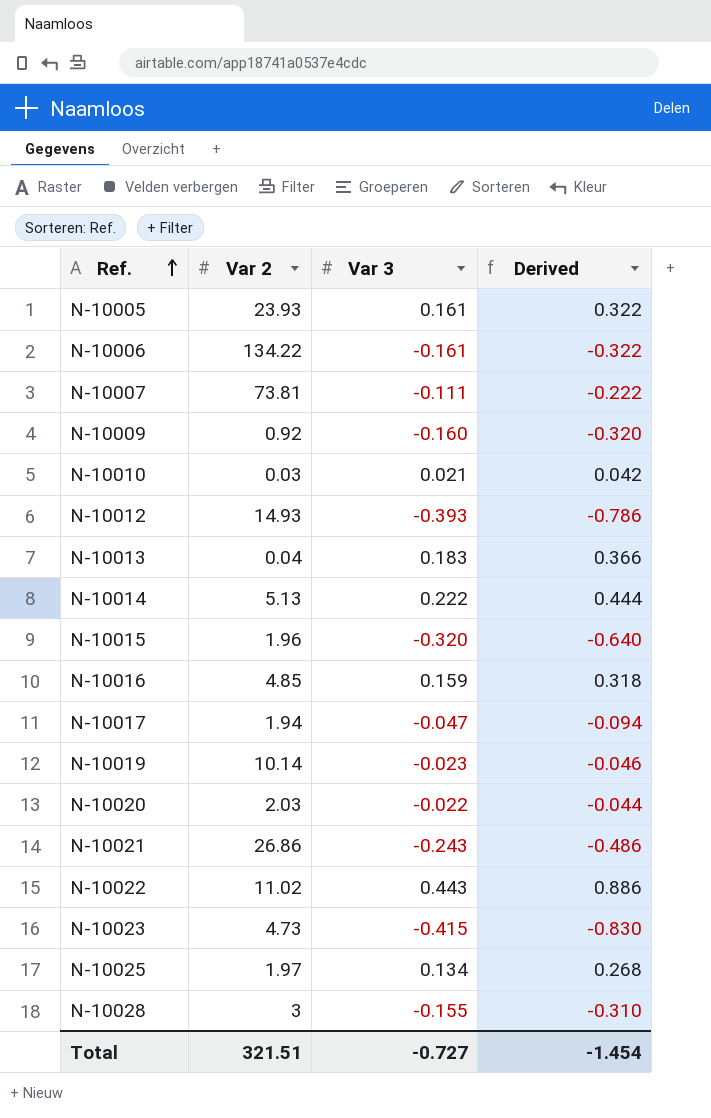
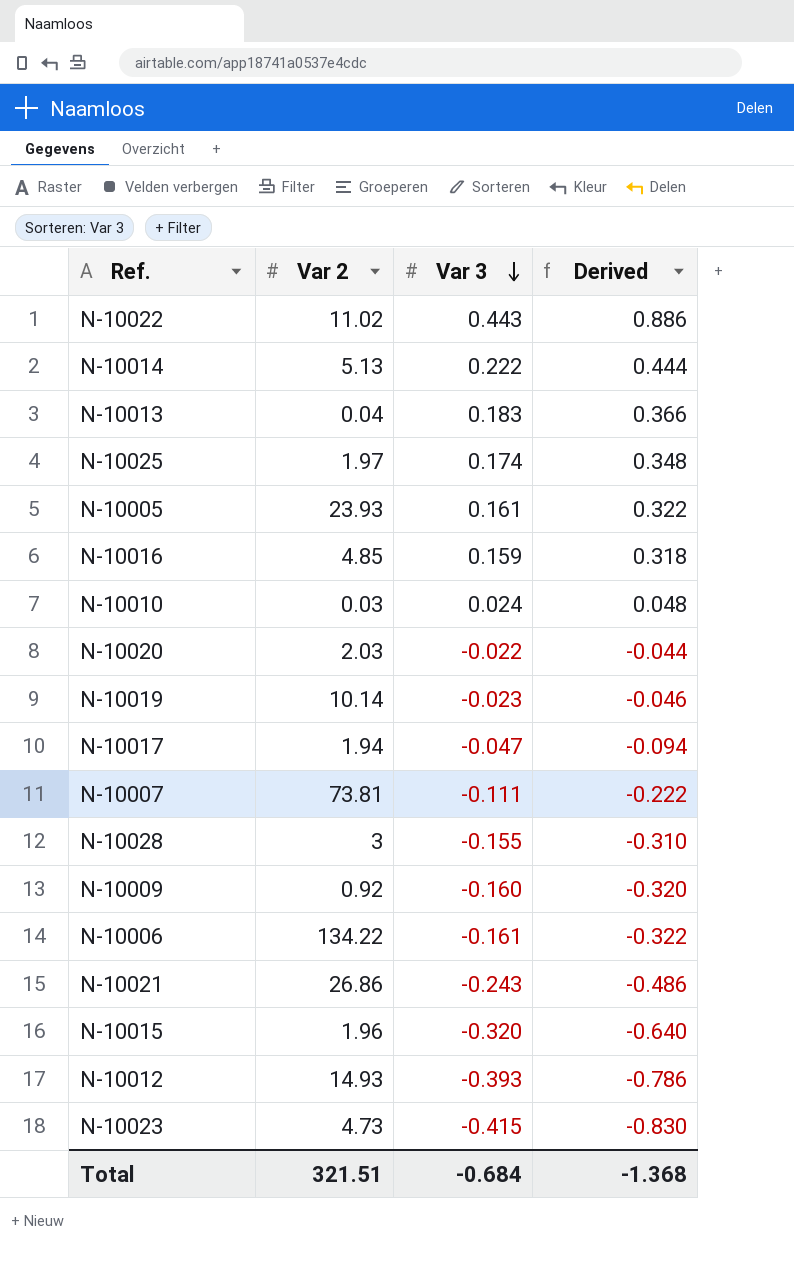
row order: Ref. ascending -> Var 3 descending
N-10025 | Var 3: 0.134 -> 0.174
N-10025 | Derived: 0.268 -> 0.348
N-10010 | Var 3: 0.021 -> 0.024
N-10010 | Derived: 0.042 -> 0.048
Total | Var 3: -0.727 -> -0.684
Total | Derived: -1.454 -> -1.368

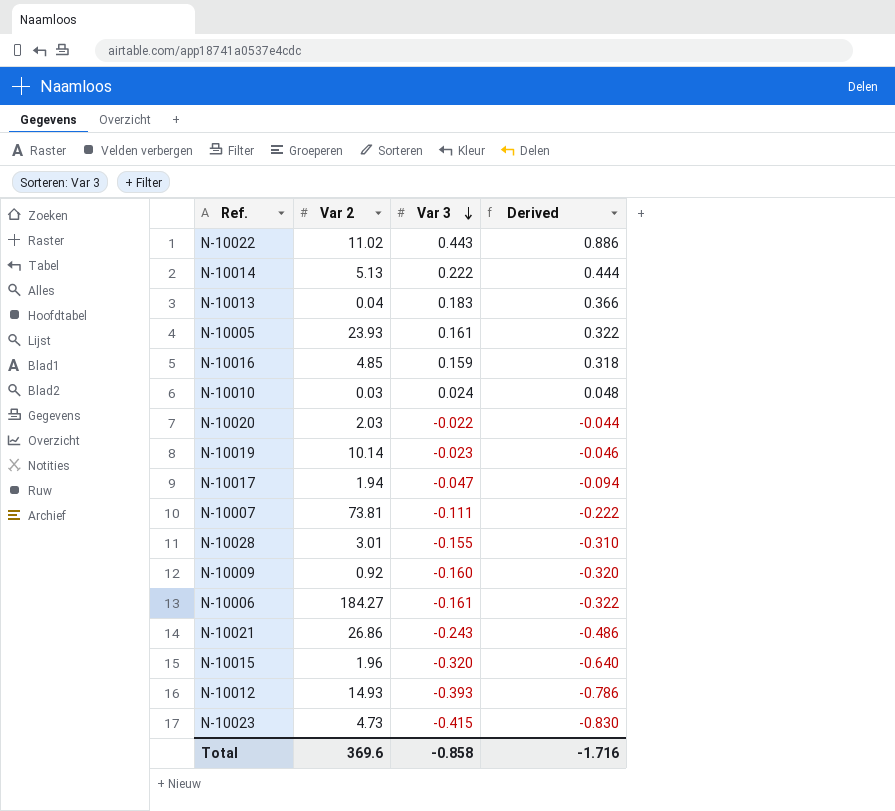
row N-10025: 1.97 | 0.174 | 0.348 -> none
N-10028 | Var 2: 3 -> 3.01
N-10006 | Var 2: 134.22 -> 184.27
Total | Var 2: 321.51 -> 369.6
Total | Var 3: -0.684 -> -0.858
Total | Derived: -1.368 -> -1.716

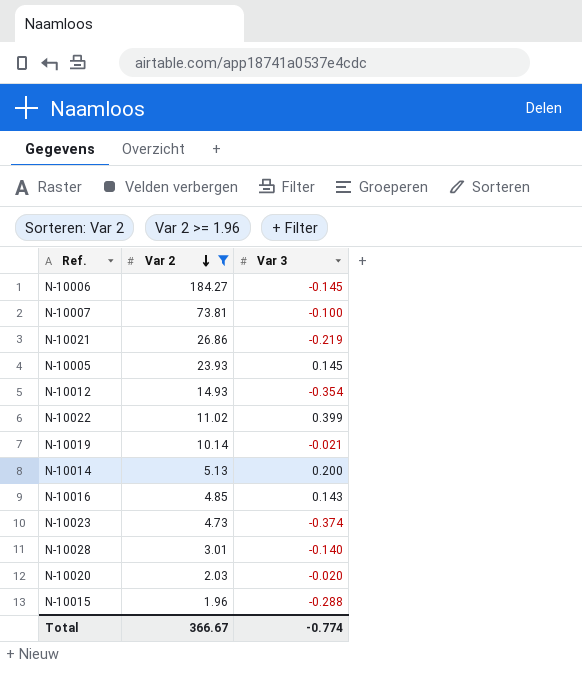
filter: none -> Var 2 >= 1.96
row order: Var 3 descending -> Var 2 descending
column Derived | formula: [Var 3] * 2 -> none
N-10006 | Var 3: -0.161 -> -0.145
N-10007 | Var 3: -0.111 -> -0.100
N-10021 | Var 3: -0.243 -> -0.219
N-10005 | Var 3: 0.161 -> 0.145
N-10012 | Var 3: -0.393 -> -0.354
N-10022 | Var 3: 0.443 -> 0.399
N-10019 | Var 3: -0.023 -> -0.021
N-10014 | Var 3: 0.222 -> 0.200
N-10016 | Var 3: 0.159 -> 0.143
N-10023 | Var 3: -0.415 -> -0.374
N-10028 | Var 3: -0.155 -> -0.140
N-10020 | Var 3: -0.022 -> -0.020
N-10015 | Var 3: -0.320 -> -0.288
Total | Var 2: 369.6 -> 366.67
Total | Var 3: -0.858 -> -0.774

